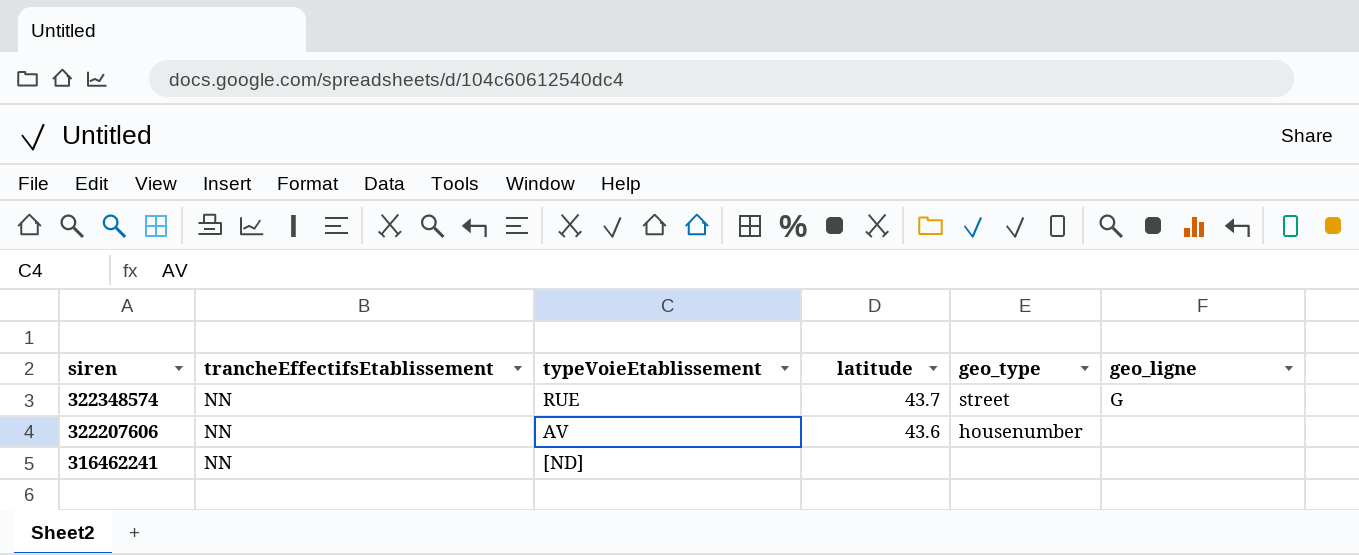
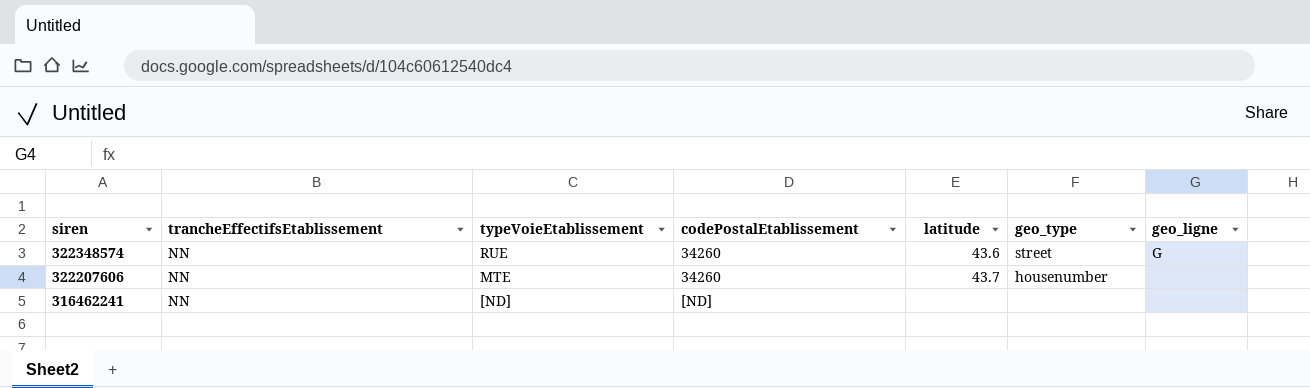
column codePostalEtablissement | position: none -> 4
322348574 | latitude: 43.7 -> 43.6
322207606 | typeVoieEtablissement: AV -> MTE
322207606 | latitude: 43.6 -> 43.7

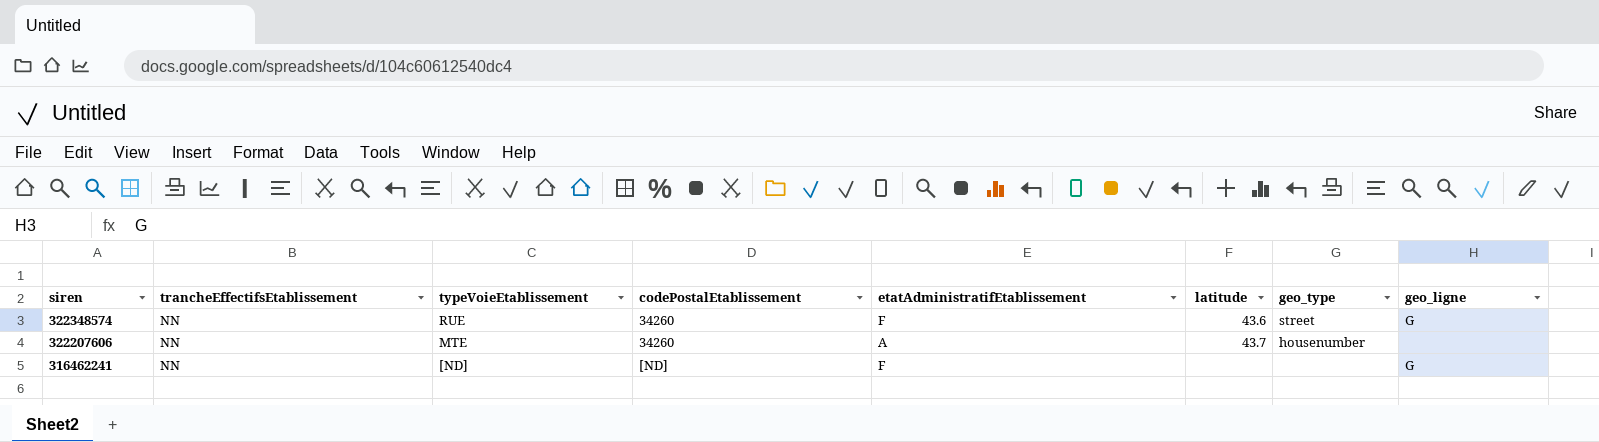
column etatAdministratifEtablissement | position: none -> 5
316462241 | geo_ligne: none -> G

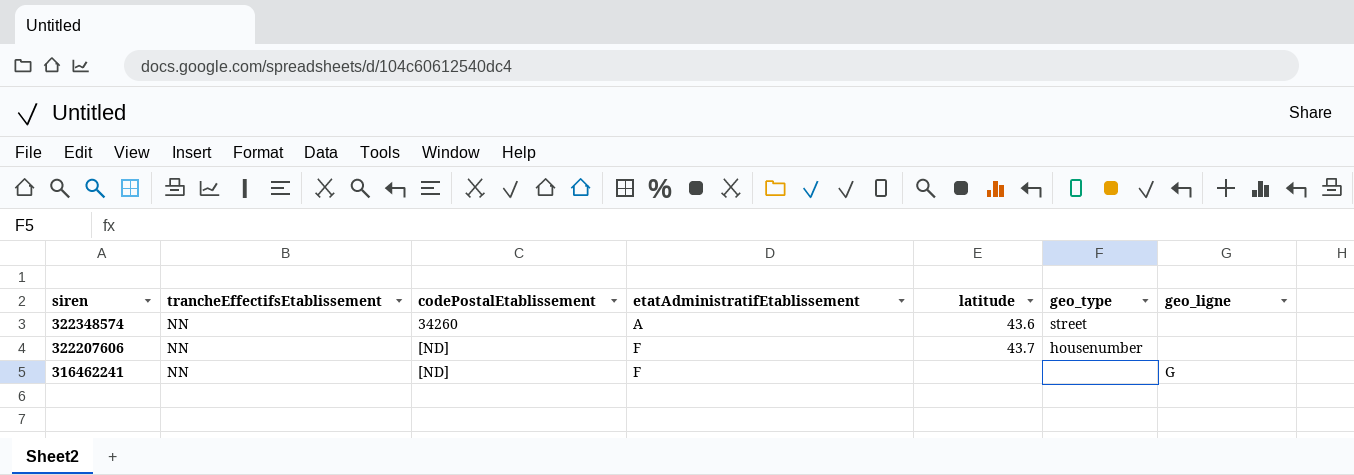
column typeVoieEtablissement | position: 3 -> none
322348574 | etatAdministratifEtablissement: F -> A
322348574 | geo_ligne: G -> none
322207606 | codePostalEtablissement: 34260 -> [ND]
322207606 | etatAdministratifEtablissement: A -> F

